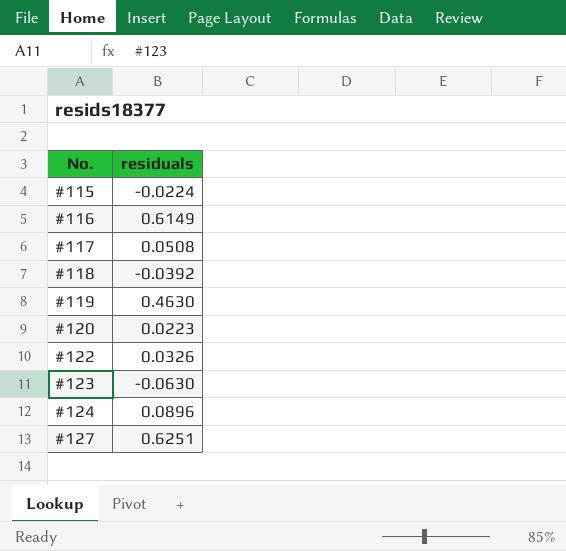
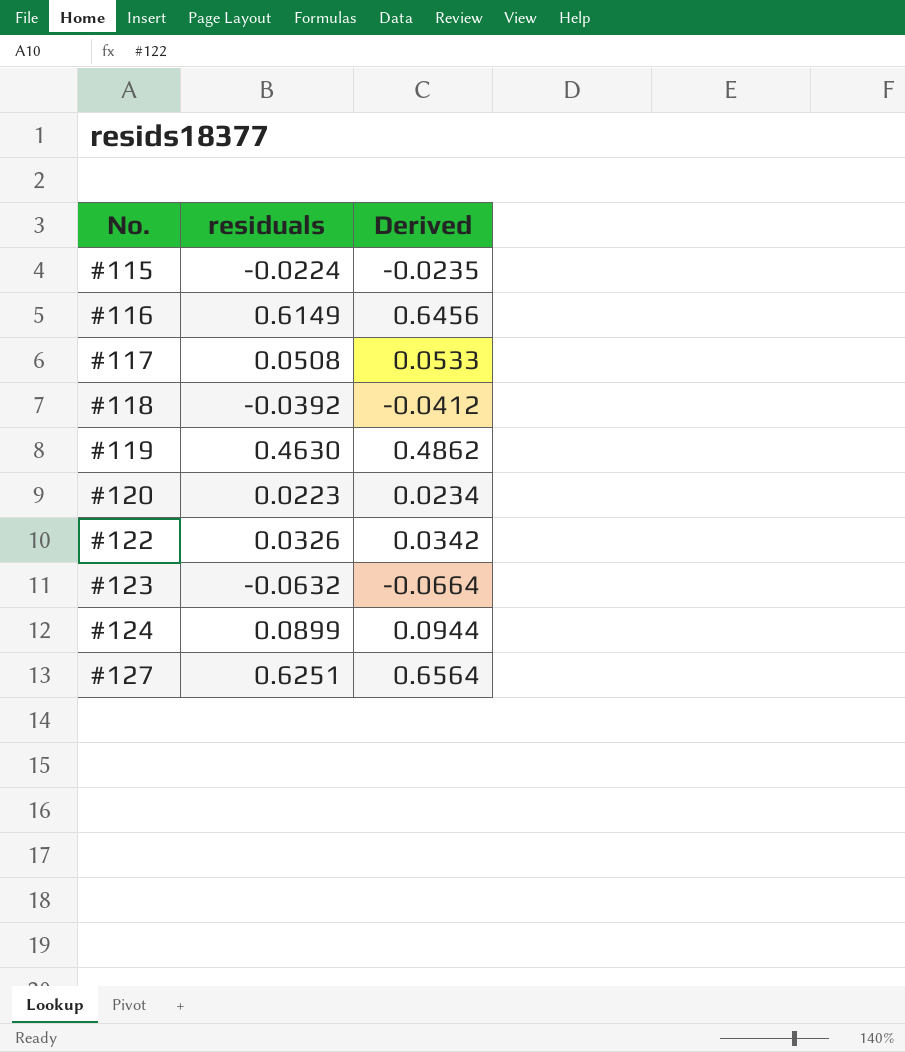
column Derived | formula: none -> [residuals] * 1.05
#123 | residuals: -0.0630 -> -0.0632
#124 | residuals: 0.0896 -> 0.0899

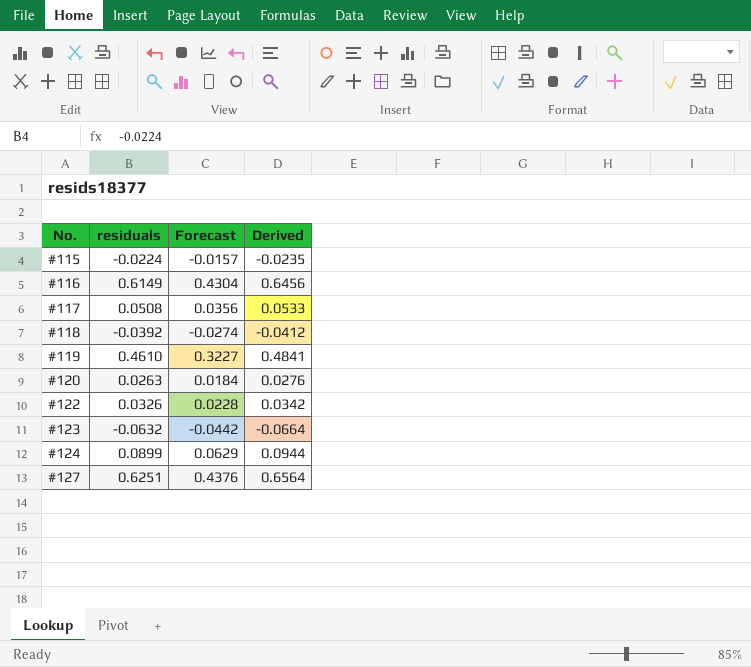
column Forecast | formula: none -> [residuals] * 0.7
#119 | residuals: 0.4630 -> 0.4610
#119 | Derived: 0.4862 -> 0.4841
#120 | residuals: 0.0223 -> 0.0263
#120 | Derived: 0.0234 -> 0.0276

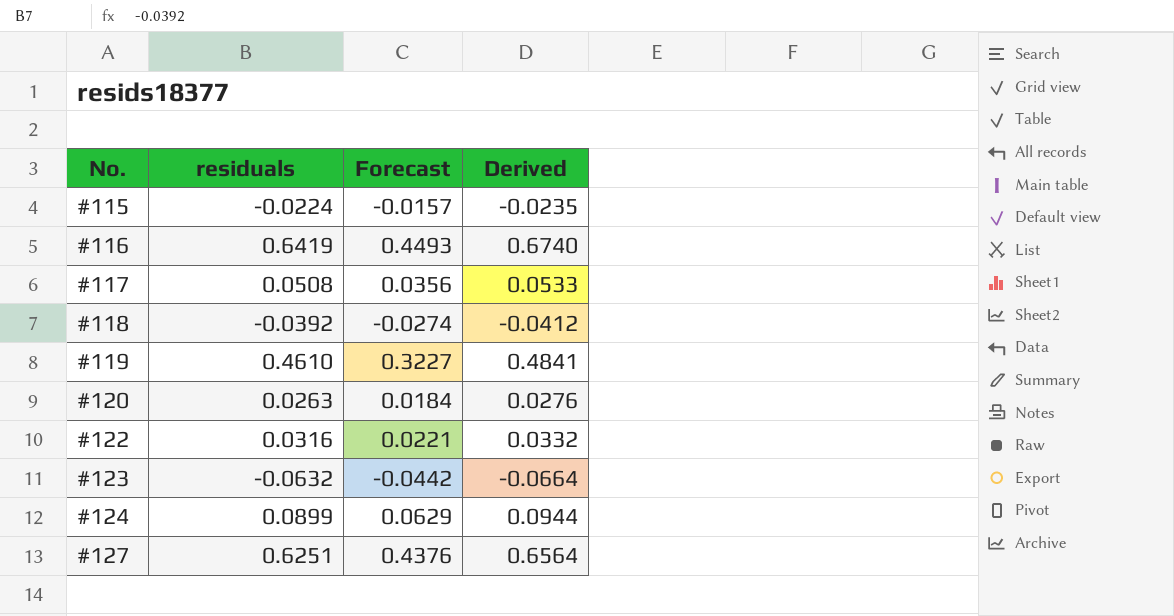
#116 | residuals: 0.6149 -> 0.6419
#116 | Forecast: 0.4304 -> 0.4493
#116 | Derived: 0.6456 -> 0.6740
#122 | residuals: 0.0326 -> 0.0316
#122 | Forecast: 0.0228 -> 0.0221
#122 | Derived: 0.0342 -> 0.0332

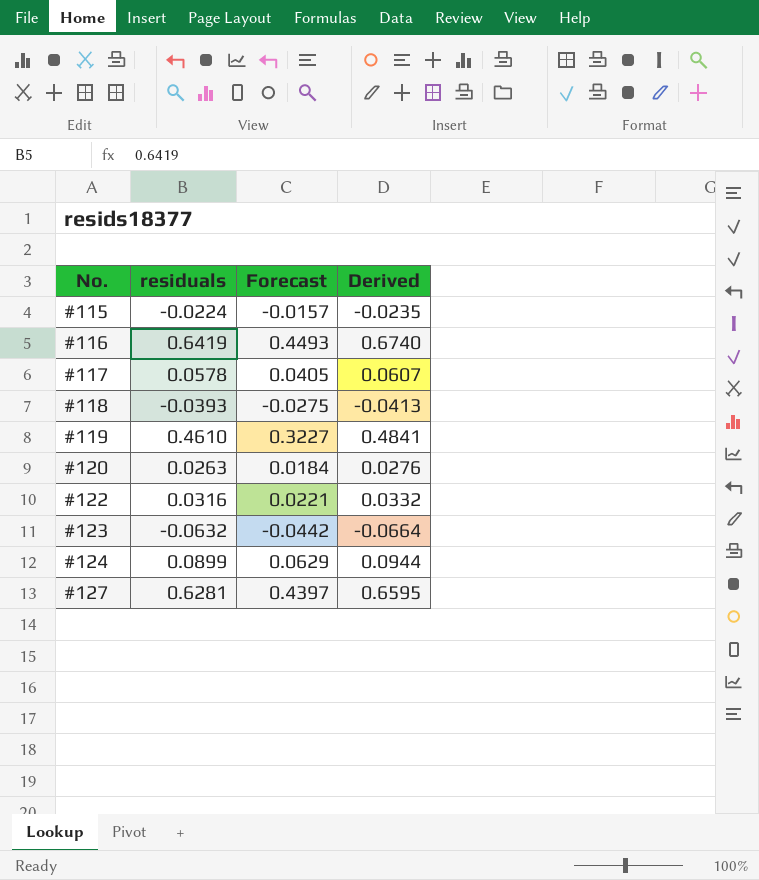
#117 | residuals: 0.0508 -> 0.0578
#117 | Forecast: 0.0356 -> 0.0405
#117 | Derived: 0.0533 -> 0.0607
#118 | residuals: -0.0392 -> -0.0393
#118 | Forecast: -0.0274 -> -0.0275
#118 | Derived: -0.0412 -> -0.0413
#127 | residuals: 0.6251 -> 0.6281
#127 | Forecast: 0.4376 -> 0.4397
#127 | Derived: 0.6564 -> 0.6595

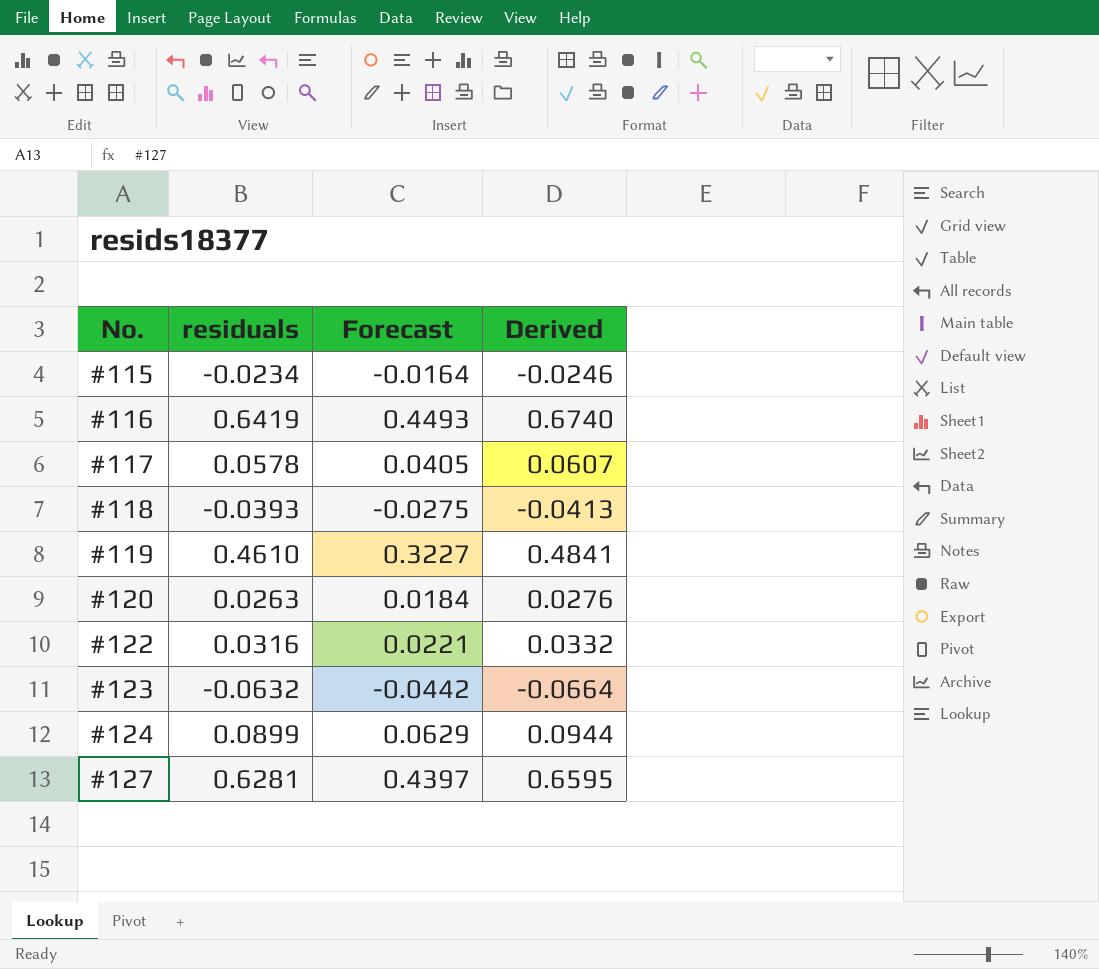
#115 | residuals: -0.0224 -> -0.0234
#115 | Forecast: -0.0157 -> -0.0164
#115 | Derived: -0.0235 -> -0.0246

